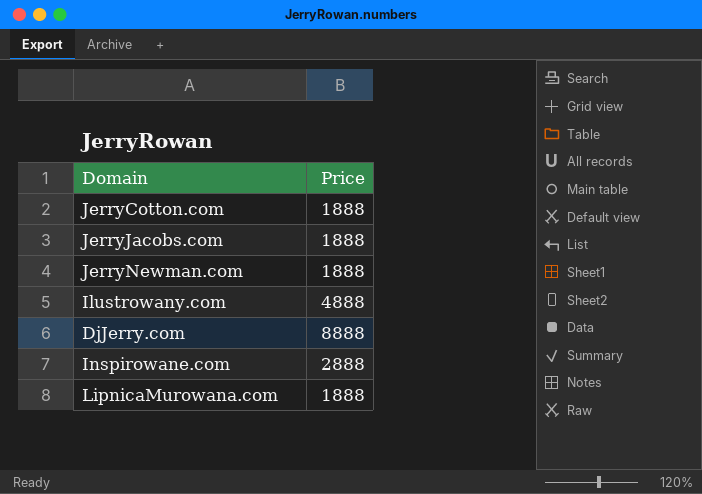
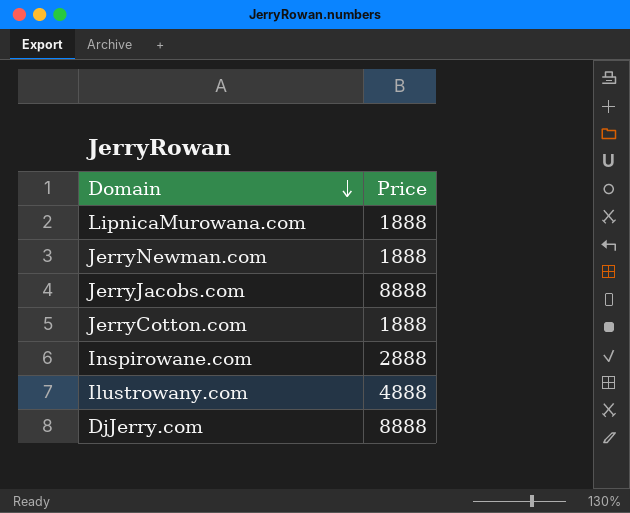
row order: none -> Domain descending
JerryJacobs.com | Price: 1888 -> 8888

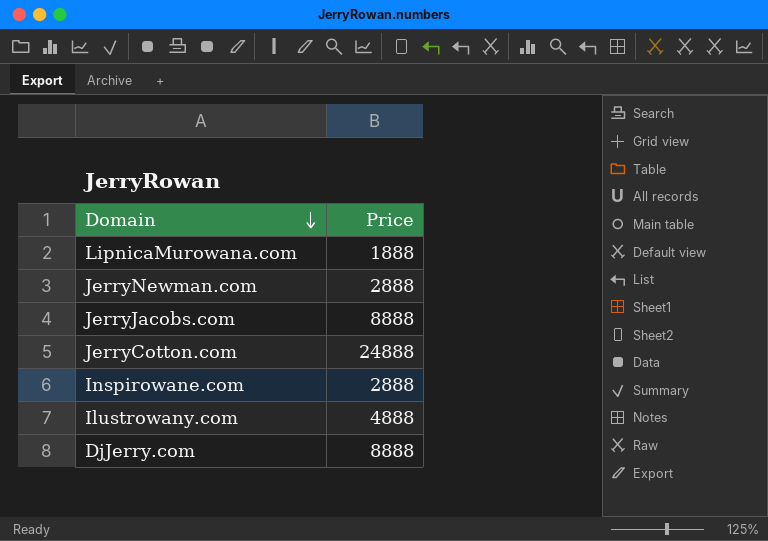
JerryNewman.com | Price: 1888 -> 2888
JerryCotton.com | Price: 1888 -> 24888

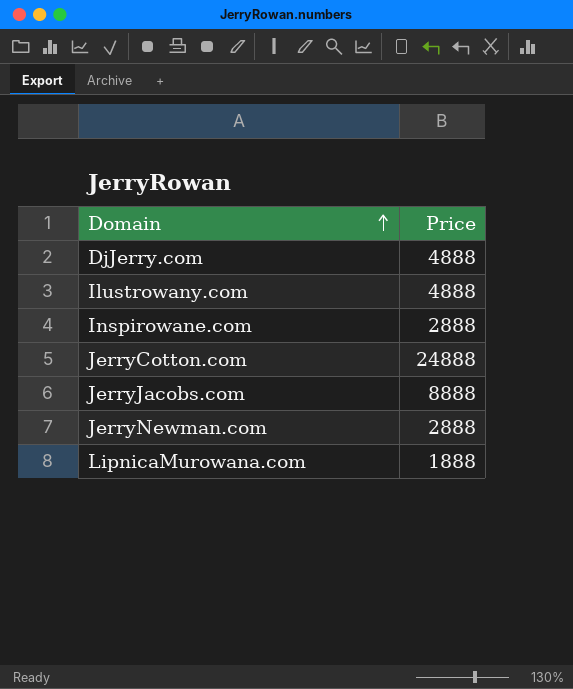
row order: Domain descending -> Domain ascending
DjJerry.com | Price: 8888 -> 4888

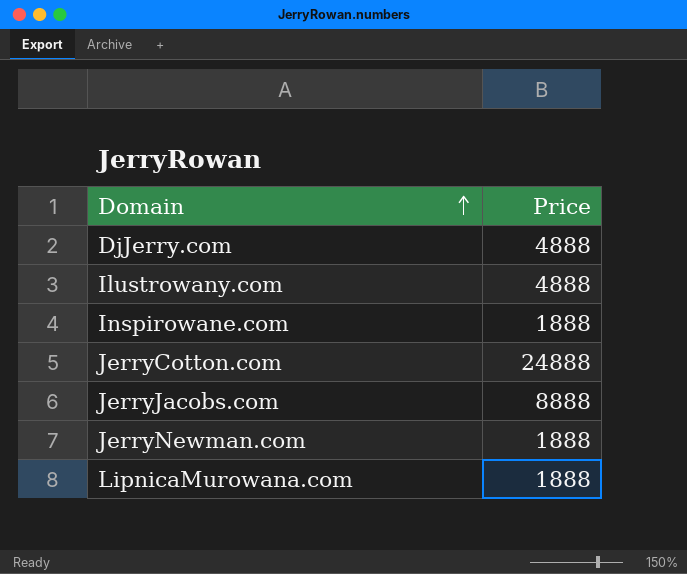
Inspirowane.com | Price: 2888 -> 1888
JerryNewman.com | Price: 2888 -> 1888

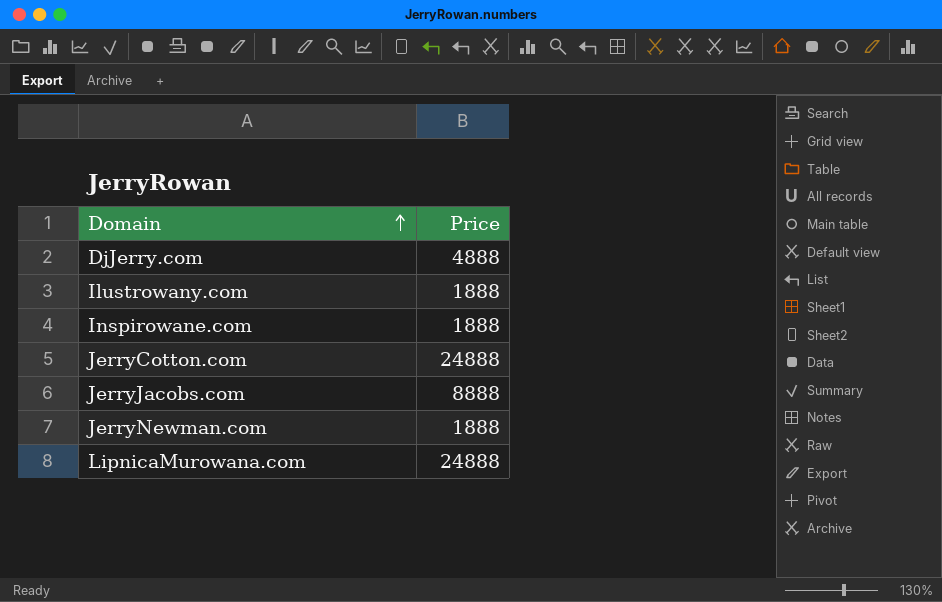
Ilustrowany.com | Price: 4888 -> 1888
LipnicaMurowana.com | Price: 1888 -> 24888

